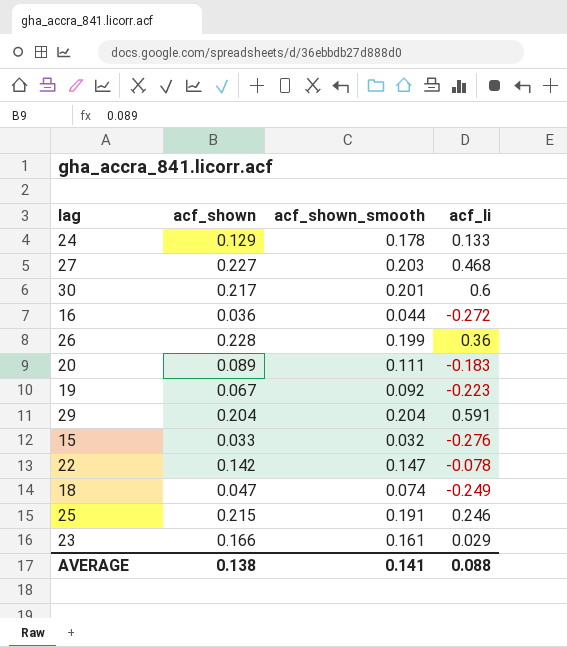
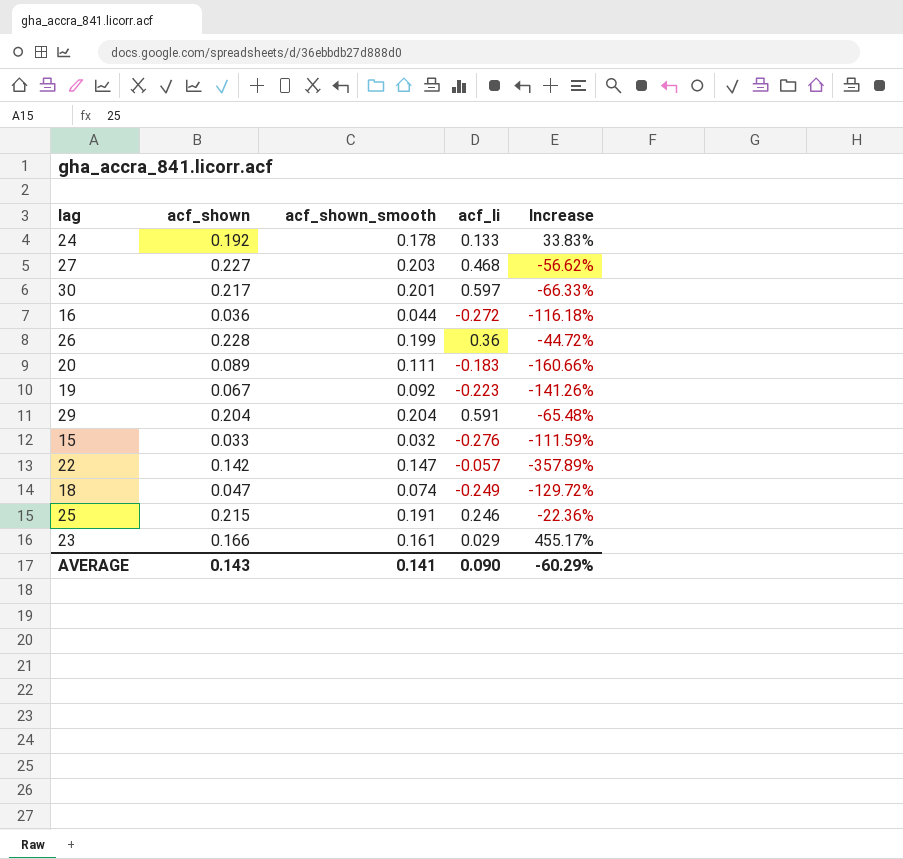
column Increase | formula: none -> ([acf_shown_smooth] - [acf_li]) / [acf_li]
24 | acf_shown: 0.129 -> 0.192
30 | acf_li: 0.6 -> 0.597
22 | acf_li: -0.078 -> -0.057
AVERAGE | acf_shown: 0.138 -> 0.143
AVERAGE | acf_li: 0.088 -> 0.090

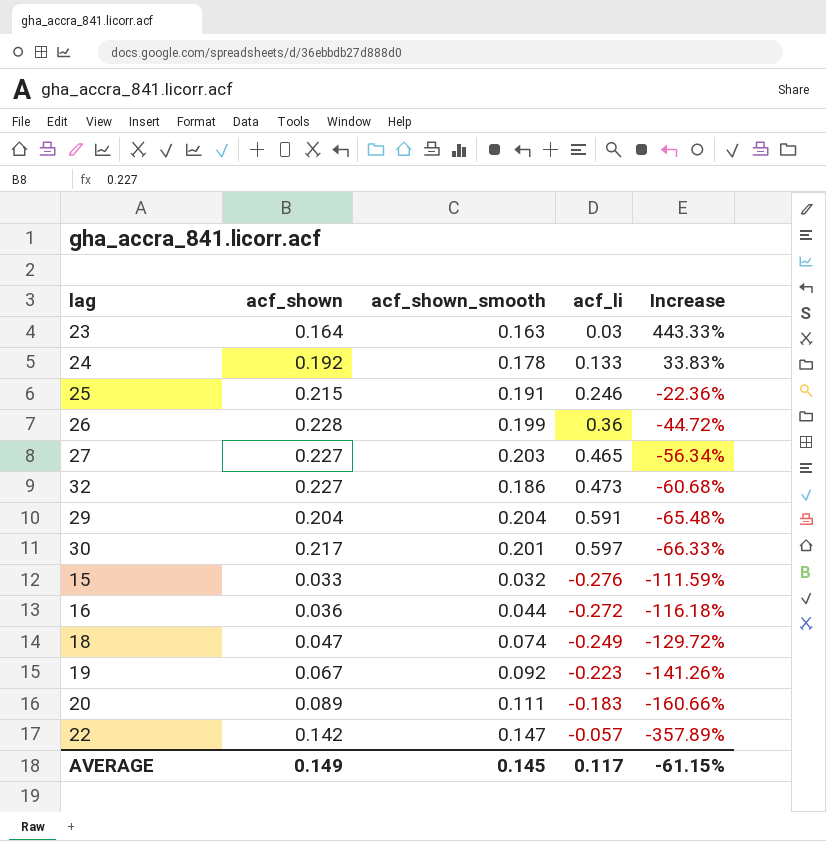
row order: none -> Increase descending
23 | acf_shown: 0.166 -> 0.164
23 | acf_shown_smooth: 0.161 -> 0.163
23 | acf_li: 0.029 -> 0.03
23 | Increase: 455.17% -> 443.33%
27 | acf_li: 0.468 -> 0.465
27 | Increase: -56.62% -> -56.34%
row 32: none -> 0.227 | 0.186 | 0.473 | -60.68%
AVERAGE | acf_shown: 0.143 -> 0.149
AVERAGE | acf_shown_smooth: 0.141 -> 0.145
AVERAGE | acf_li: 0.090 -> 0.117
AVERAGE | Increase: -60.29% -> -61.15%

